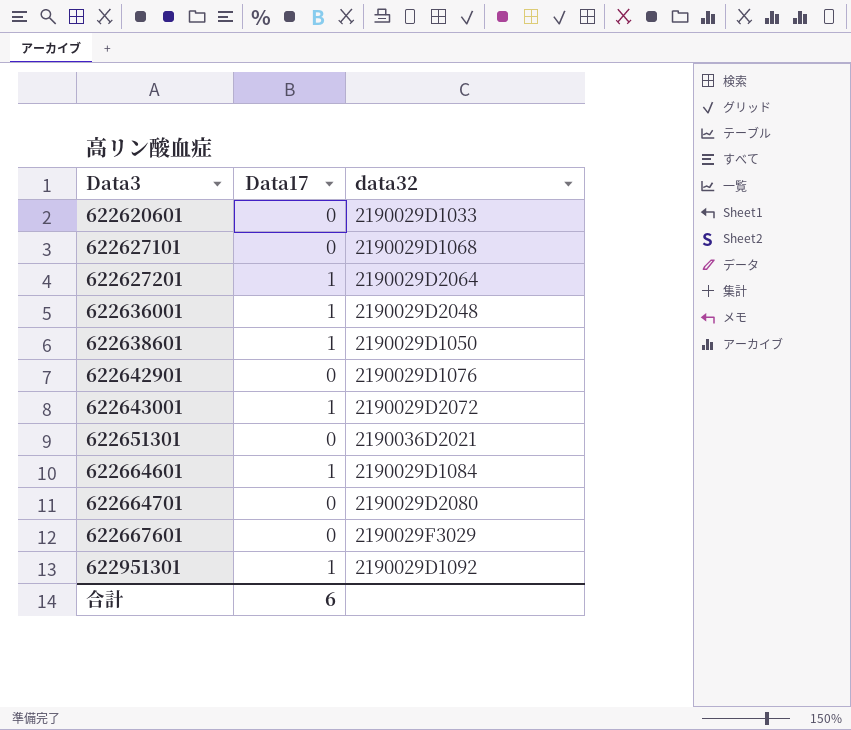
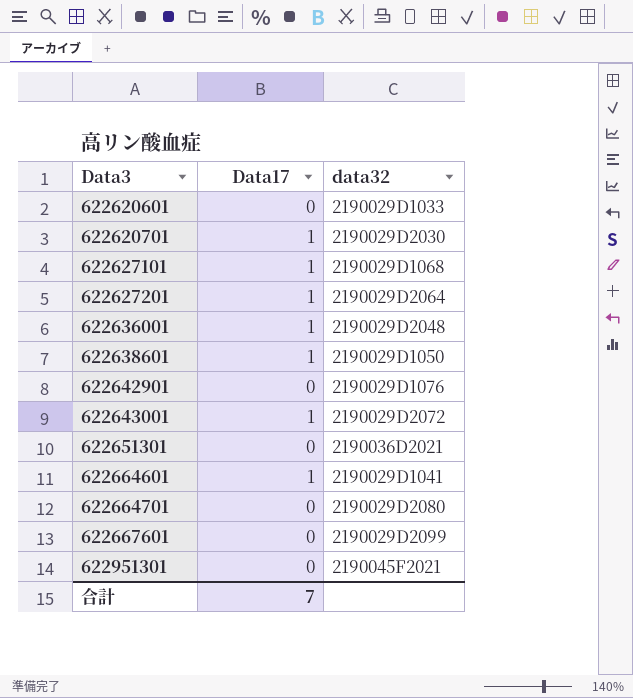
row 622620701: none -> 1 | 2190029D2030
622627101 | Data17: 0 -> 1
622664601 | data32: 2190029D1084 -> 2190029D1041
622667601 | data32: 2190029F3029 -> 2190029D2099
622951301 | Data17: 1 -> 0
622951301 | data32: 2190029D1092 -> 2190045F2021
合計 | Data17: 6 -> 7

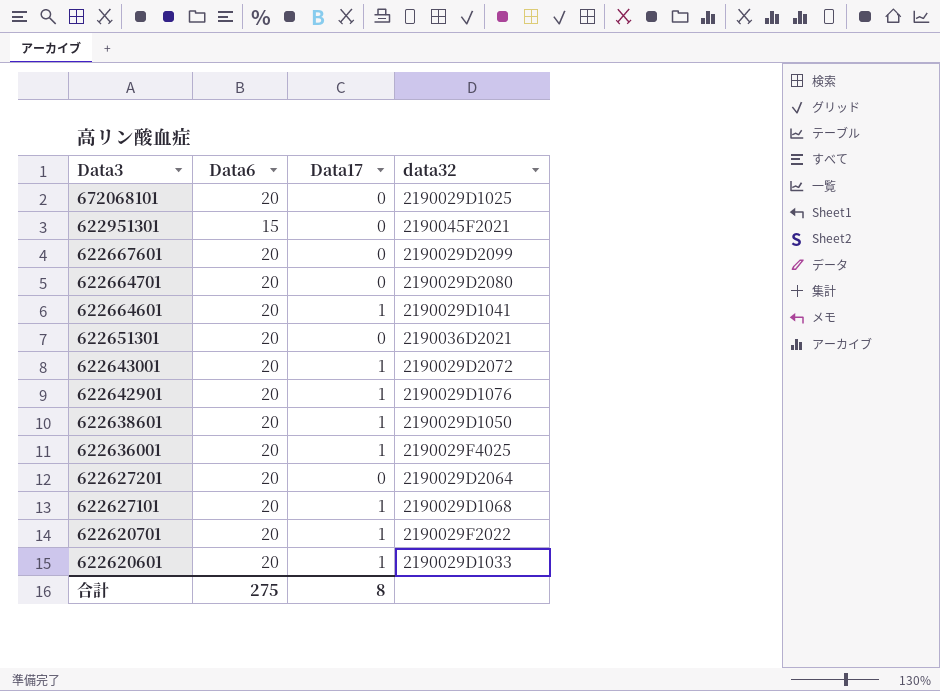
row order: Data3 ascending -> Data3 descending
column Data6 | position: none -> 2
row 672068101: none -> 20 | 0 | 2190029D1025
622642901 | Data17: 0 -> 1
622636001 | data32: 2190029D2048 -> 2190029F4025
622627201 | Data17: 1 -> 0
622620701 | data32: 2190029D2030 -> 2190029F2022
622620601 | Data17: 0 -> 1
合計 | Data17: 7 -> 8

